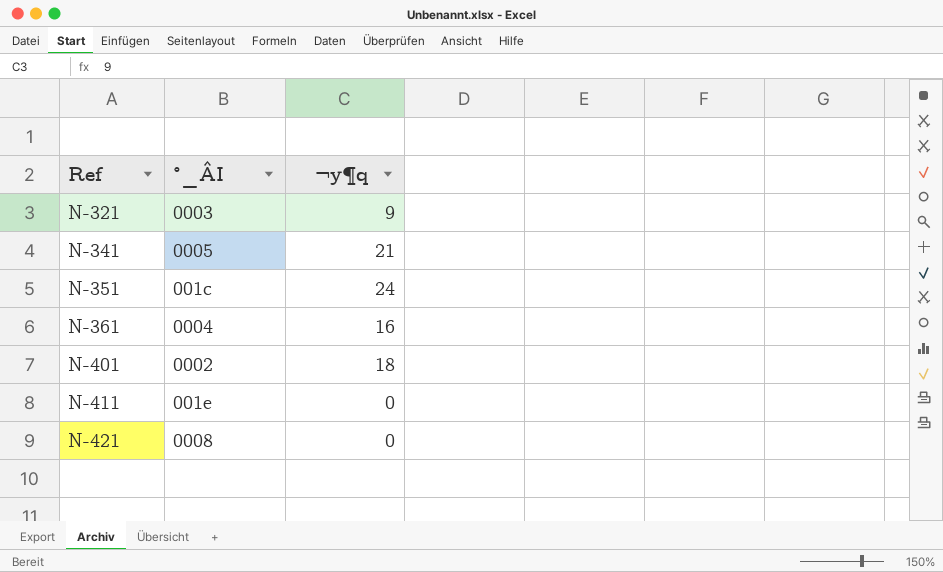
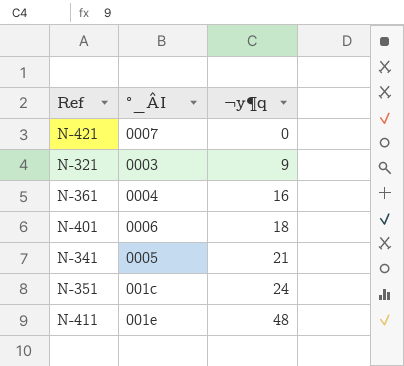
row order: Ref ascending -> ¬y¶q ascending
N-421 | °_ÂI: 0008 -> 0007
N-401 | °_ÂI: 0002 -> 0006
N-411 | ¬y¶q: 0 -> 48

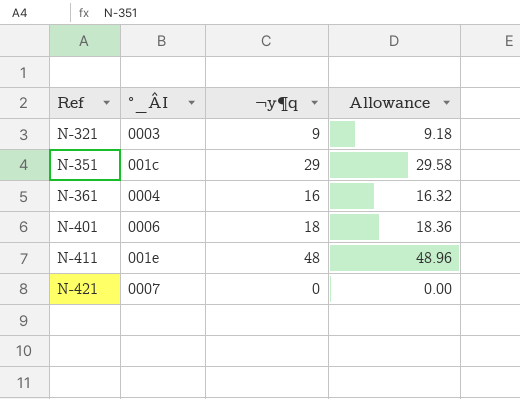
row order: ¬y¶q ascending -> Ref ascending
column Allowance | formula: none -> [¬y¶q] * 1.02
row N-341: 0005 | 21 -> none
N-351 | ¬y¶q: 24 -> 29

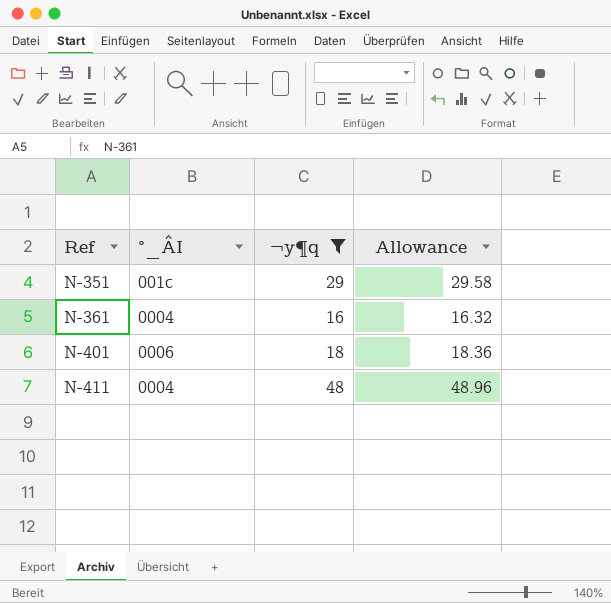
filter: none -> ¬y¶q >= 16
N-411 | °_ÂI: 001e -> 0004

